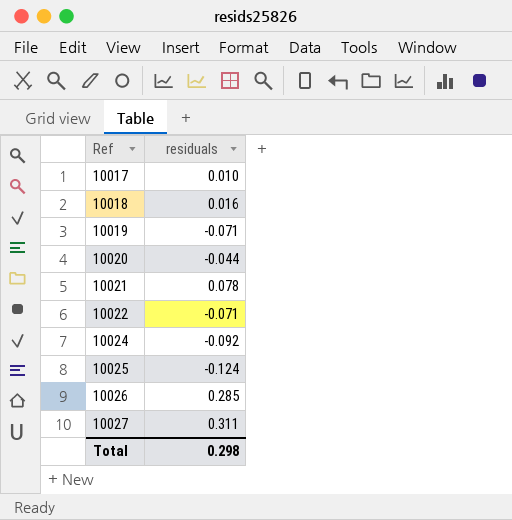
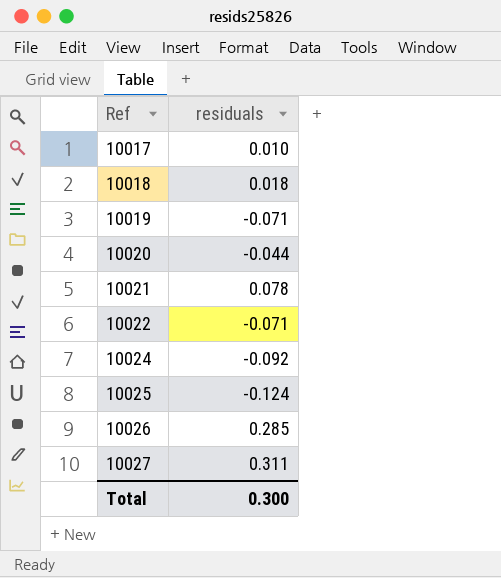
10018 | residuals: 0.016 -> 0.018
Total | residuals: 0.298 -> 0.300

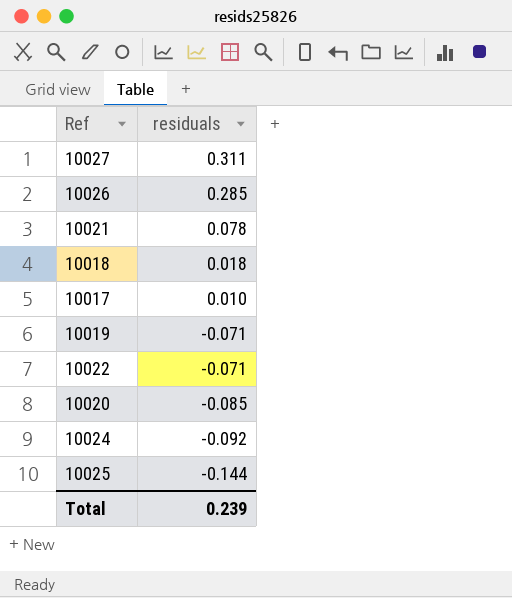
row order: Ref ascending -> residuals descending
10020 | residuals: -0.044 -> -0.085
10025 | residuals: -0.124 -> -0.144
Total | residuals: 0.300 -> 0.239

